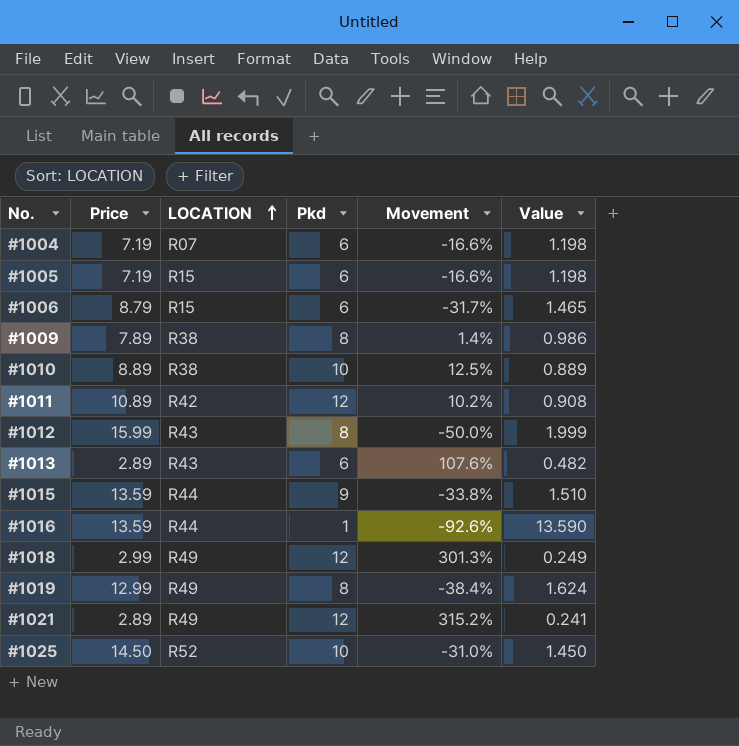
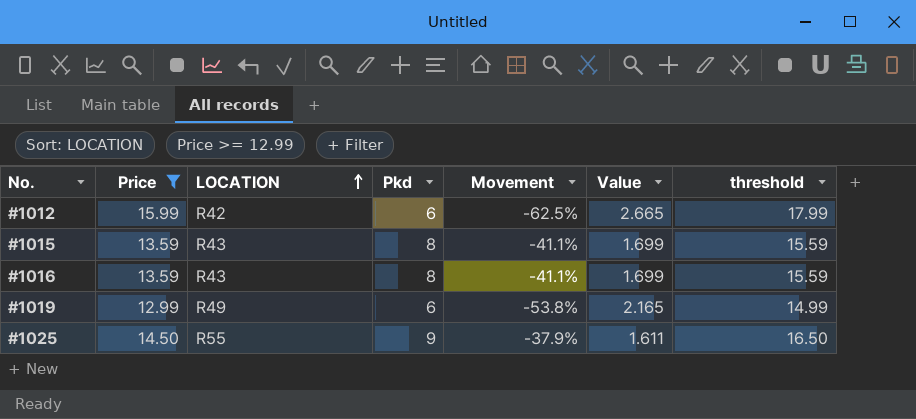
filter: none -> Price >= 12.99
column threshold | formula: none -> [Price] + 2
#1012 | LOCATION: R43 -> R42
#1012 | Pkd: 8 -> 6
#1012 | Movement: -50.0% -> -62.5%
#1012 | Value: 1.999 -> 2.665
#1015 | LOCATION: R44 -> R43
#1015 | Pkd: 9 -> 8
#1015 | Movement: -33.8% -> -41.1%
#1015 | Value: 1.510 -> 1.699
#1016 | LOCATION: R44 -> R43
#1016 | Pkd: 1 -> 8
#1016 | Movement: -92.6% -> -41.1%
#1016 | Value: 13.590 -> 1.699
#1019 | Pkd: 8 -> 6
#1019 | Movement: -38.4% -> -53.8%
#1019 | Value: 1.624 -> 2.165
#1025 | LOCATION: R52 -> R55
#1025 | Pkd: 10 -> 9
#1025 | Movement: -31.0% -> -37.9%
#1025 | Value: 1.450 -> 1.611

